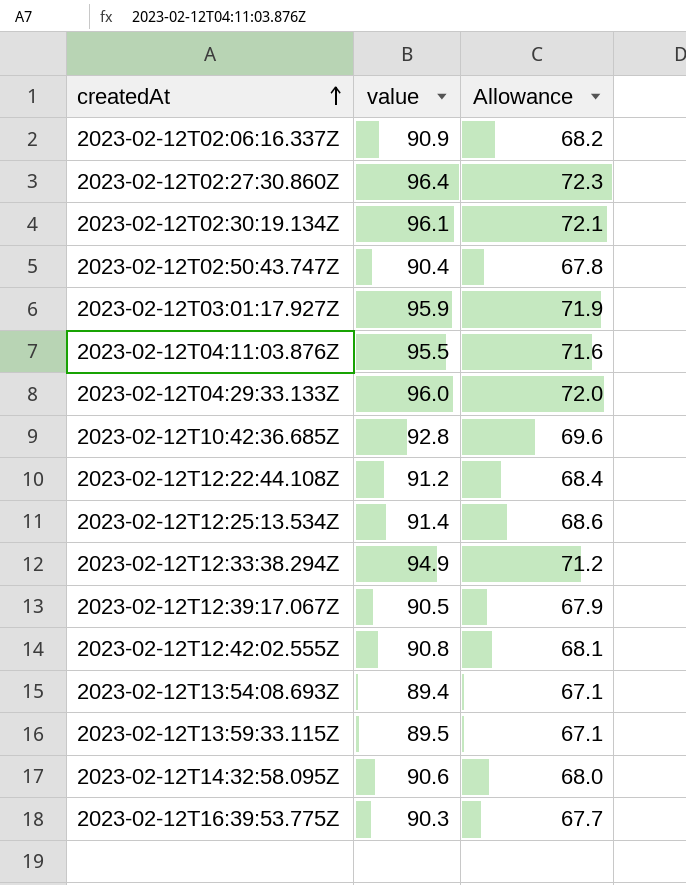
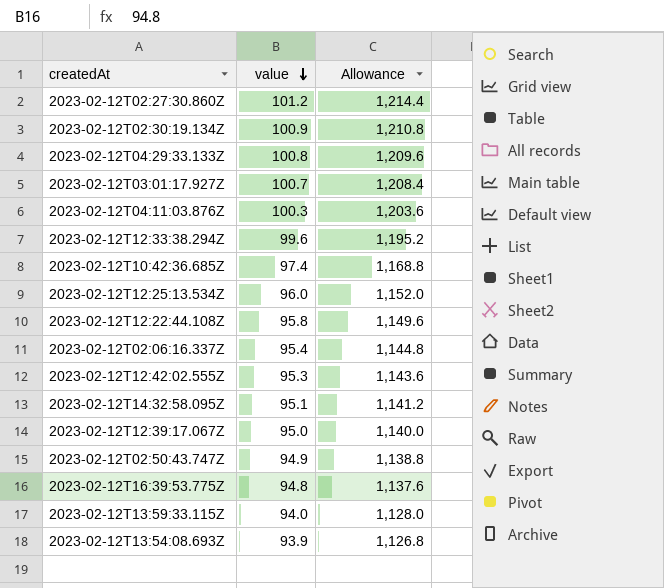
row order: createdAt ascending -> value descending
column Allowance | formula: [value] * 0.75 -> [value] * 12
2023-02-12T02:27:30.860Z | value: 96.4 -> 101.2
2023-02-12T02:30:19.134Z | value: 96.1 -> 100.9
2023-02-12T04:29:33.133Z | value: 96.0 -> 100.8
2023-02-12T03:01:17.927Z | value: 95.9 -> 100.7
2023-02-12T04:11:03.876Z | value: 95.5 -> 100.3
2023-02-12T12:33:38.294Z | value: 94.9 -> 99.6
2023-02-12T10:42:36.685Z | value: 92.8 -> 97.4
2023-02-12T12:25:13.534Z | value: 91.4 -> 96.0
2023-02-12T12:22:44.108Z | value: 91.2 -> 95.8
2023-02-12T02:06:16.337Z | value: 90.9 -> 95.4
2023-02-12T12:42:02.555Z | value: 90.8 -> 95.3
2023-02-12T14:32:58.095Z | value: 90.6 -> 95.1
2023-02-12T12:39:17.067Z | value: 90.5 -> 95.0
2023-02-12T02:50:43.747Z | value: 90.4 -> 94.9
2023-02-12T16:39:53.775Z | value: 90.3 -> 94.8
2023-02-12T13:59:33.115Z | value: 89.5 -> 94.0
2023-02-12T13:54:08.693Z | value: 89.4 -> 93.9

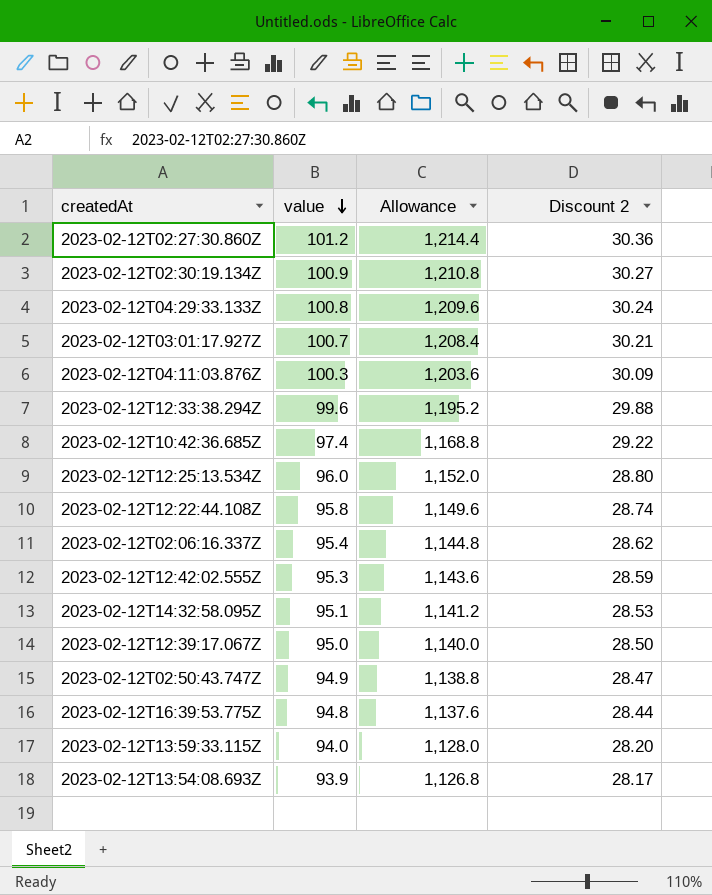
column Discount 2 | formula: none -> [value] * 0.3

